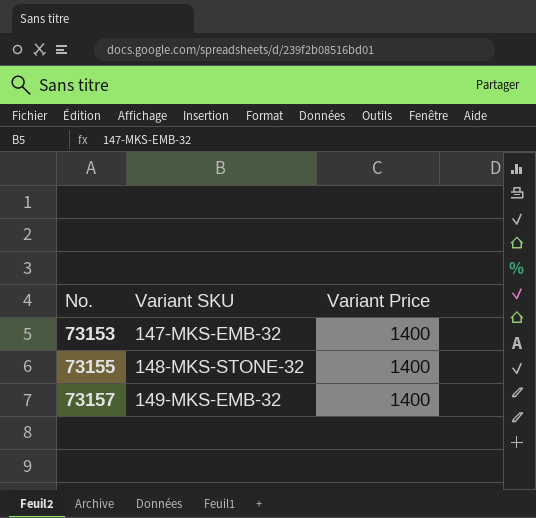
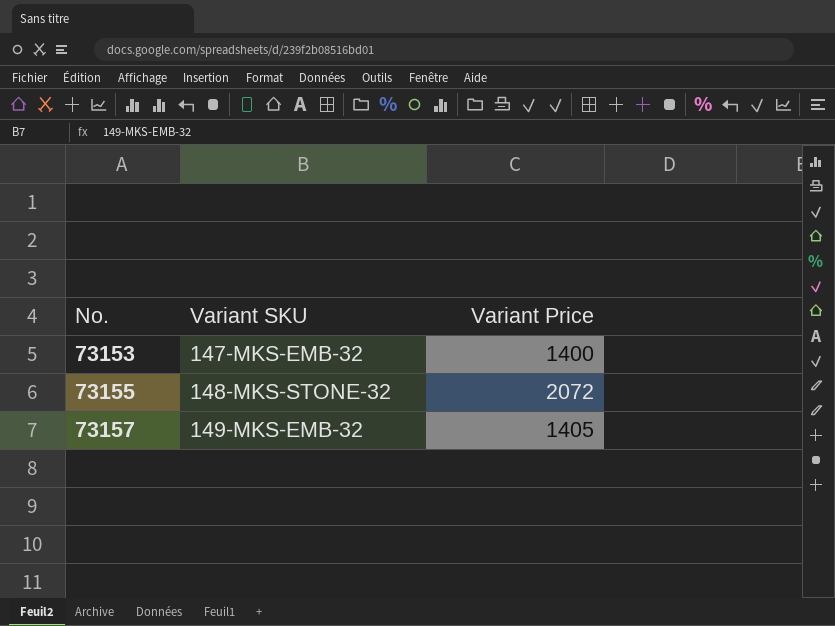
73155 | Variant Price: 1400 -> 2072
73157 | Variant Price: 1400 -> 1405

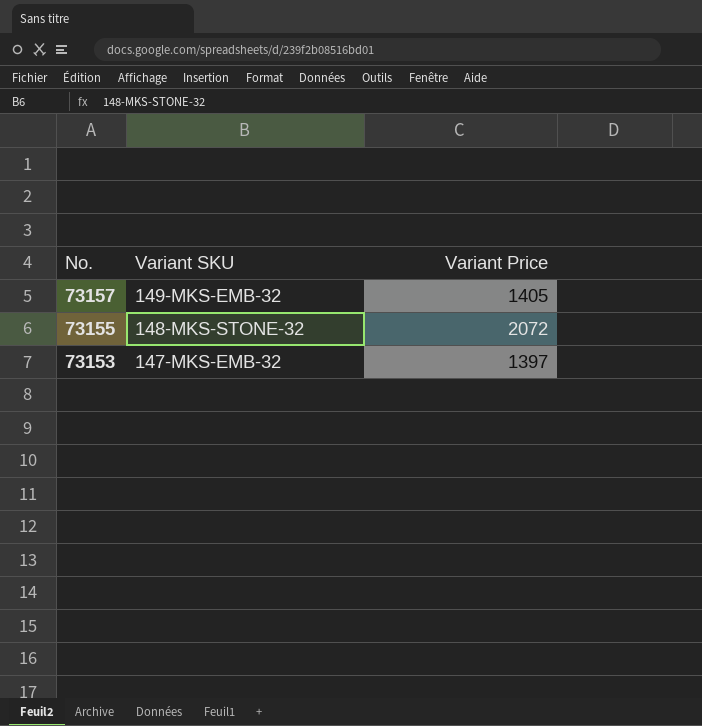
row order: No. ascending -> No. descending
73153 | Variant Price: 1400 -> 1397

